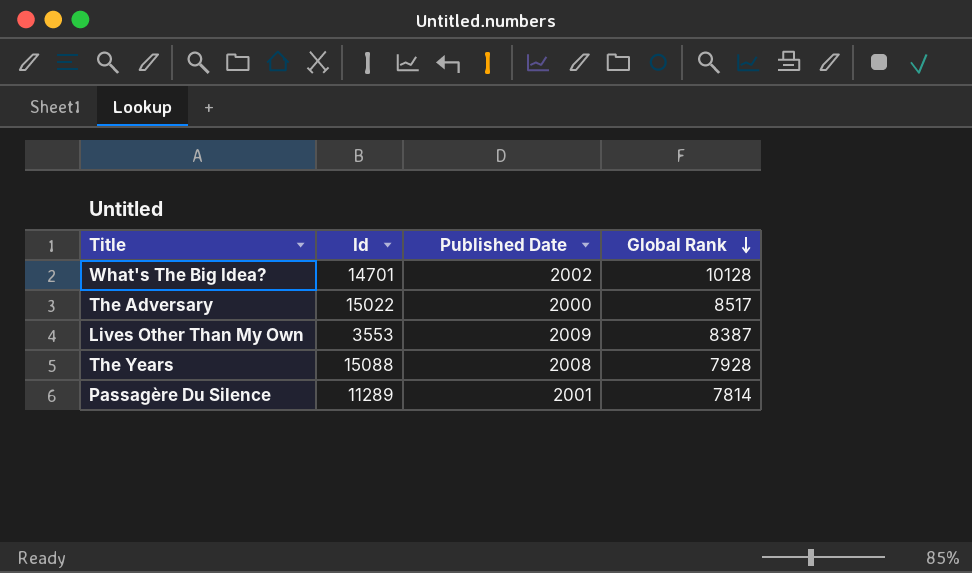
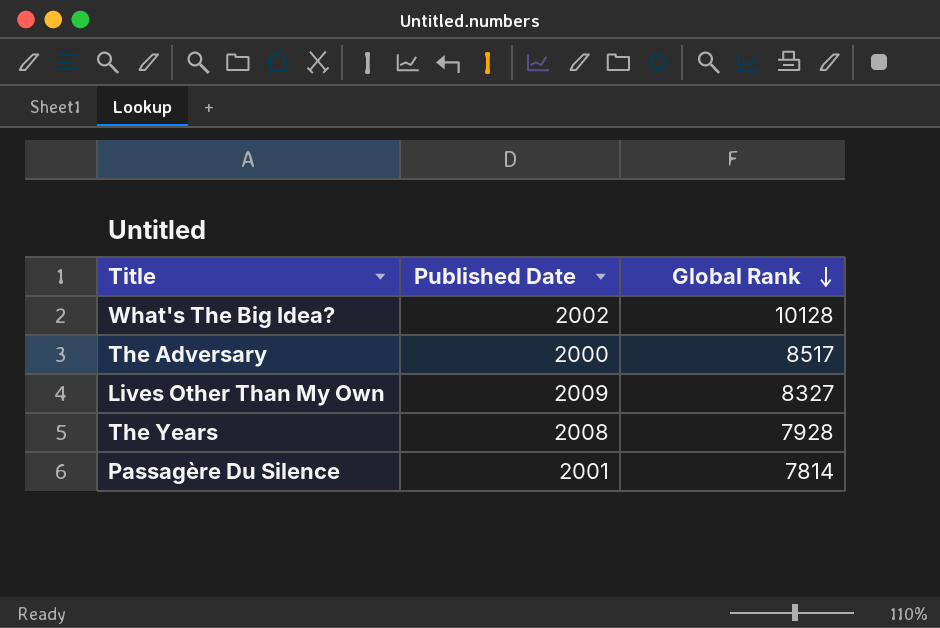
column Id | position: 2 -> none
Lives Other Than My Own | Global Rank: 8387 -> 8327

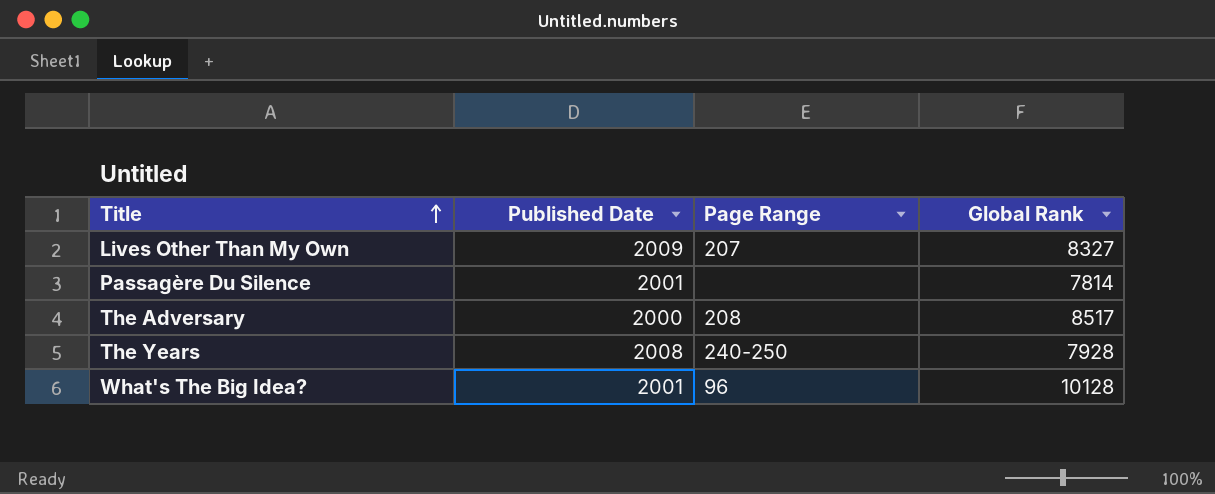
row order: Global Rank descending -> Title ascending
column Page Range | position: none -> 3
What's The Big Idea? | Published Date: 2002 -> 2001

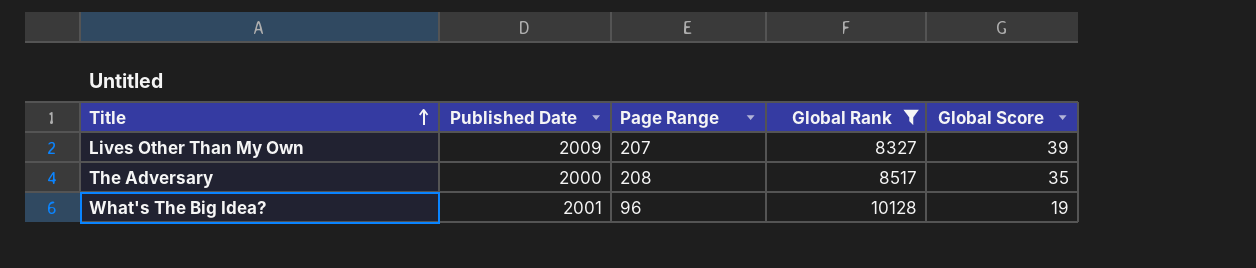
filter: none -> Global Rank >= 8327
column Global Score | position: none -> 5

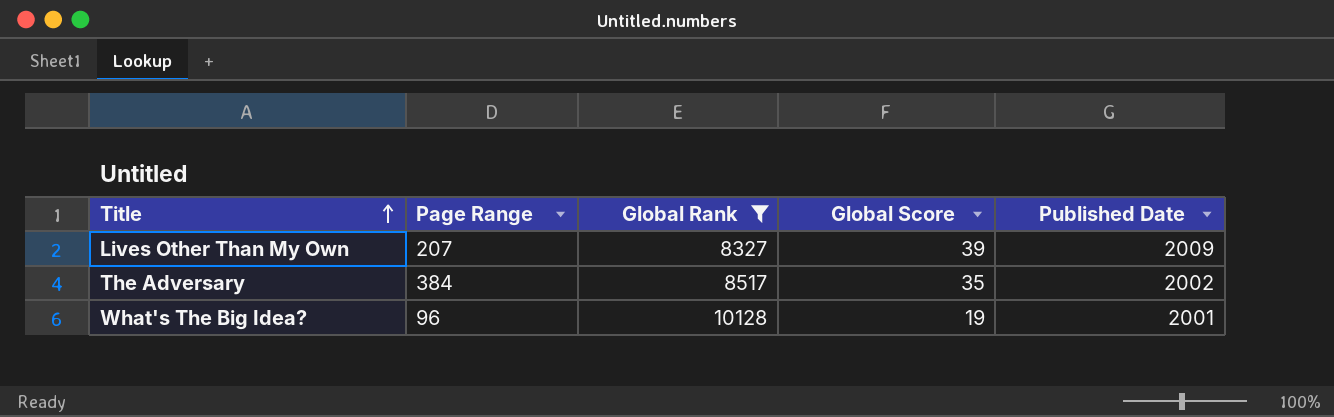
column Published Date | position: 2 -> 5
The Adversary | Page Range: 208 -> 384
The Adversary | Published Date: 2000 -> 2002

